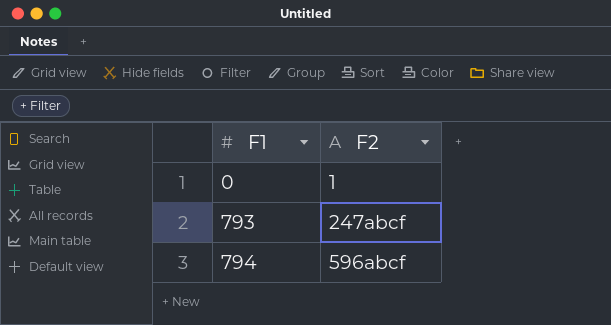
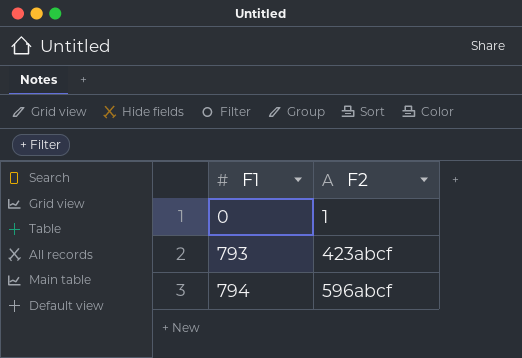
793 | F2: 247abcf -> 423abcf

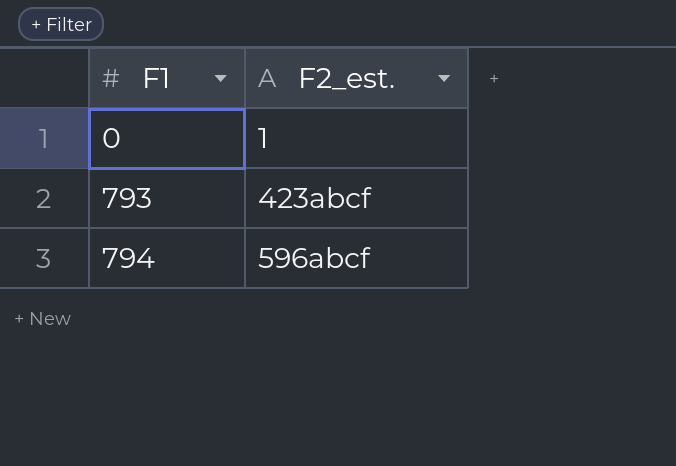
column name: F2 -> F2_est.

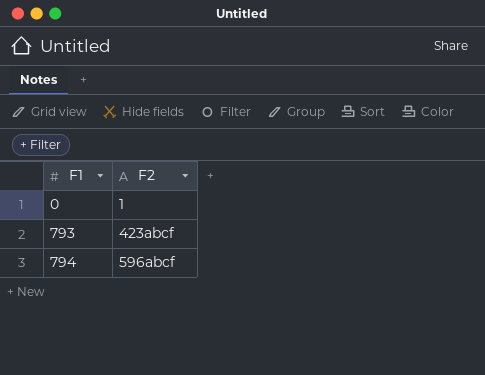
column name: F2_est. -> F2

